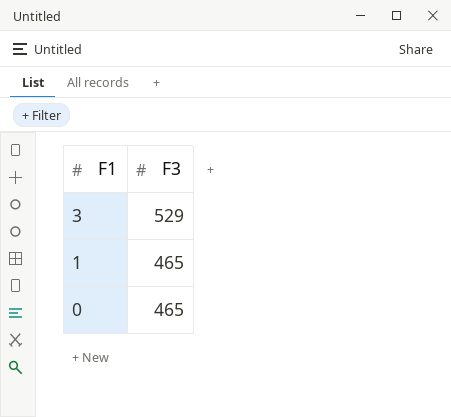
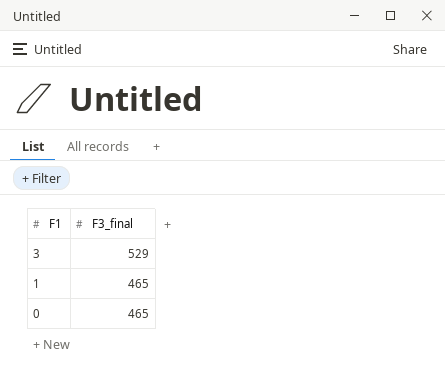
column name: F3 -> F3_final

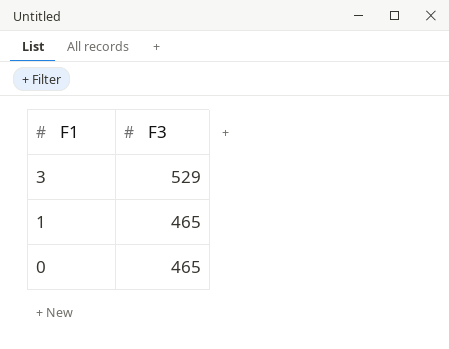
column name: F3_final -> F3

